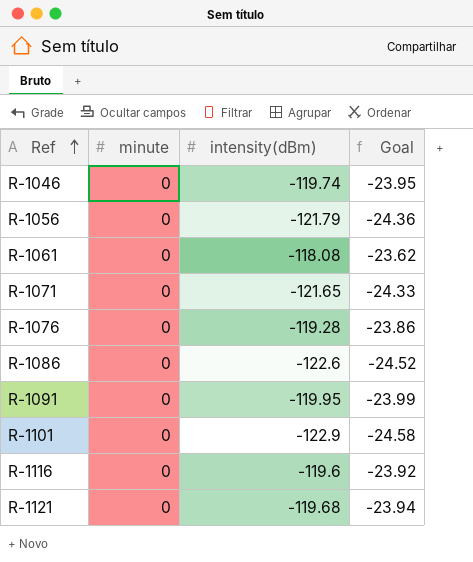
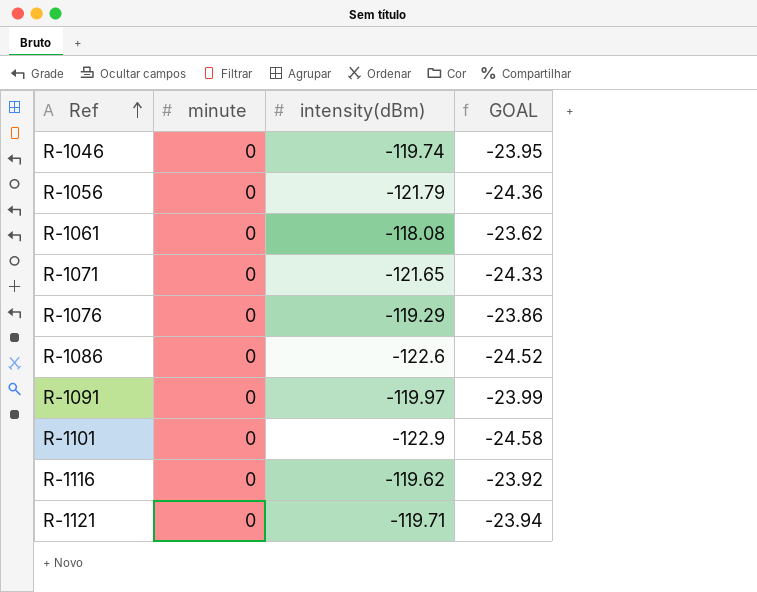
column name: Goal -> GOAL
R-1076 | intensity(dBm): -119.28 -> -119.29
R-1091 | intensity(dBm): -119.95 -> -119.97
R-1116 | intensity(dBm): -119.6 -> -119.62
R-1121 | intensity(dBm): -119.68 -> -119.71

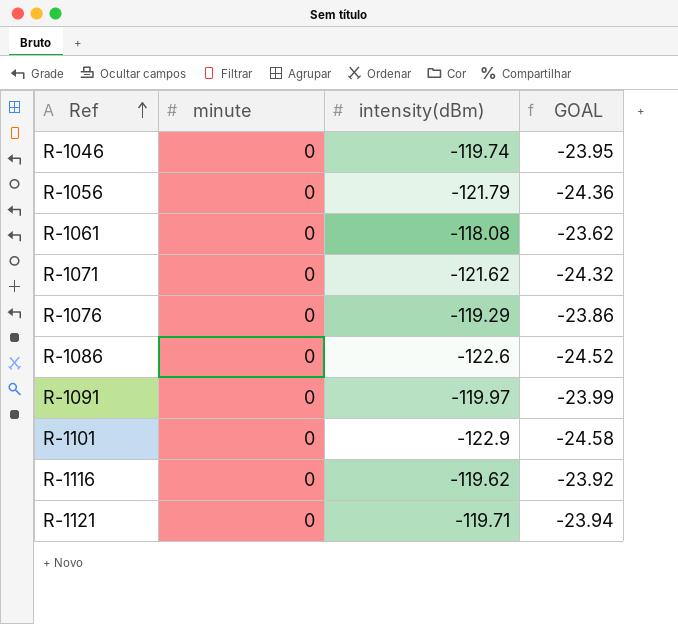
R-1071 | intensity(dBm): -121.65 -> -121.62
R-1071 | GOAL: -24.33 -> -24.32

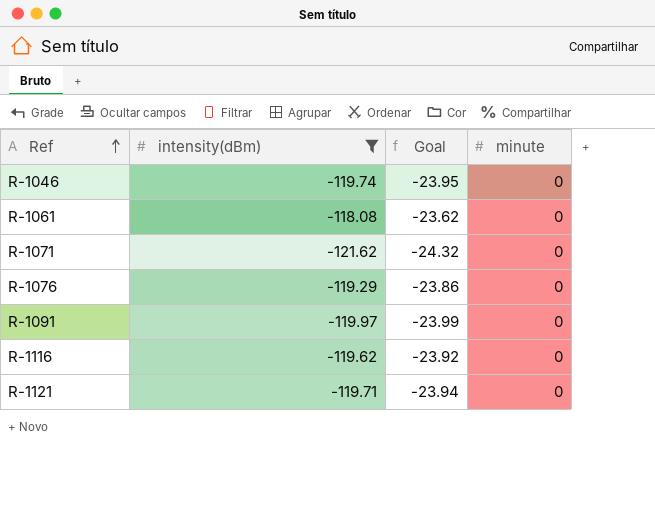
filter: none -> intensity(dBm) >= -121.62
column name: GOAL -> Goal
column minute | position: 2 -> 4

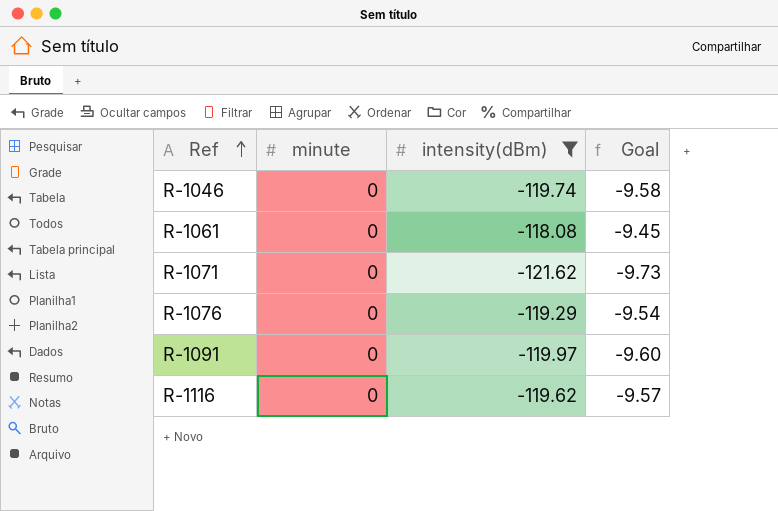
column minute | position: 4 -> 2
column Goal | formula: [intensity(dBm)] * 0.2 -> [intensity(dBm)] * 0.08
row R-1121: -119.71 | -23.94 | 0 -> none

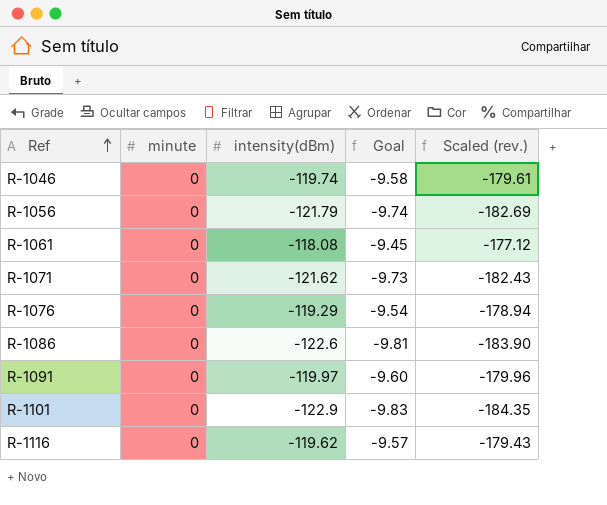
filter: intensity(dBm) >= -121.62 -> none
column Scaled (rev.) | formula: none -> [intensity(dBm)] * 1.5

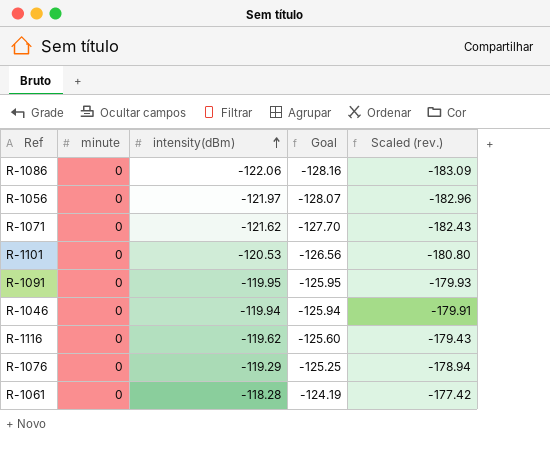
row order: Ref ascending -> intensity(dBm) ascending
column Goal | formula: [intensity(dBm)] * 0.08 -> [intensity(dBm)] * 1.05
R-1086 | intensity(dBm): -122.6 -> -122.06
R-1086 | Scaled (rev.): -183.90 -> -183.09
R-1056 | intensity(dBm): -121.79 -> -121.97
R-1056 | Scaled (rev.): -182.69 -> -182.96
R-1101 | intensity(dBm): -122.9 -> -120.53
R-1101 | Scaled (rev.): -184.35 -> -180.80
R-1091 | intensity(dBm): -119.97 -> -119.95
R-1091 | Scaled (rev.): -179.96 -> -179.93
R-1046 | intensity(dBm): -119.74 -> -119.94
R-1046 | Scaled (rev.): -179.61 -> -179.91
R-1061 | intensity(dBm): -118.08 -> -118.28
R-1061 | Scaled (rev.): -177.12 -> -177.42

